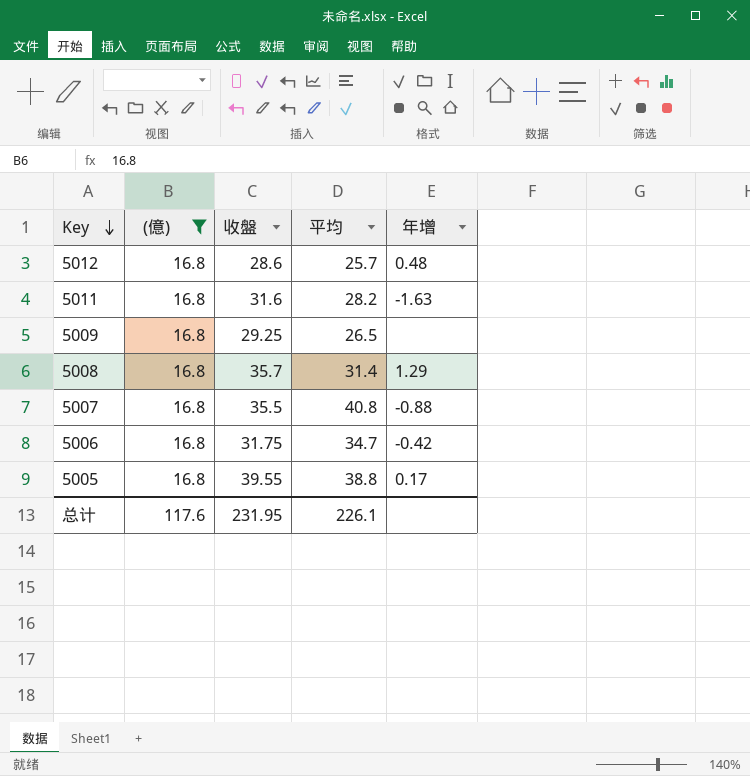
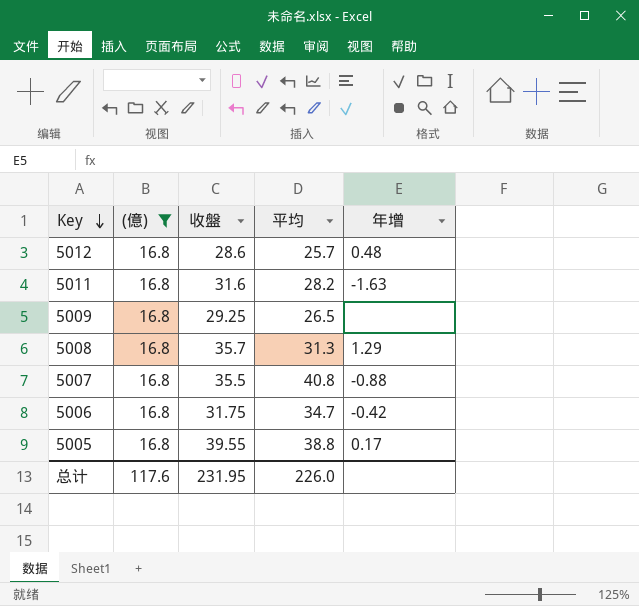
5008 | 平均: 31.4 -> 31.3
总计 | 平均: 226.1 -> 226.0

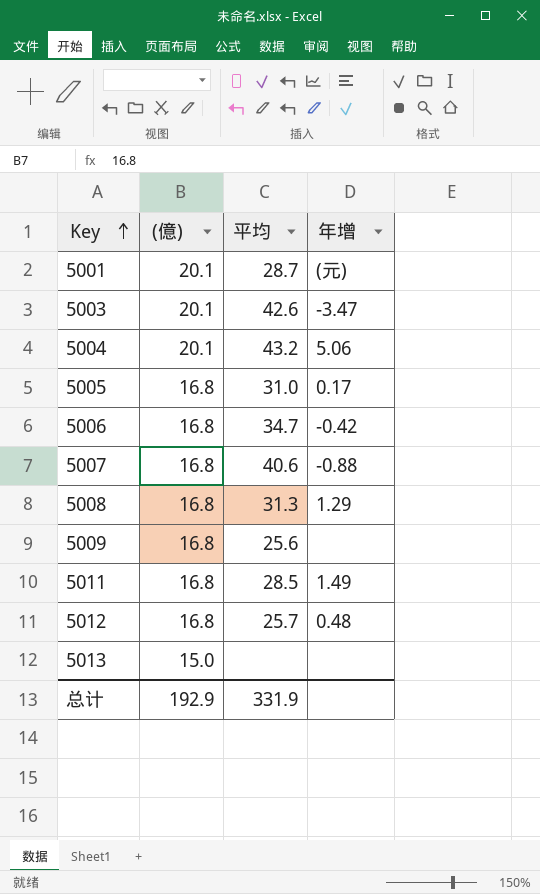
filter: (億) = 16.8 -> none
row order: Key descending -> Key ascending
column 收盤 | position: 3 -> none
5005 | 平均: 38.8 -> 31.0
5007 | 平均: 40.8 -> 40.6
5009 | 平均: 26.5 -> 25.6
5011 | 平均: 28.2 -> 28.5
5011 | 年增: -1.63 -> 1.49
总计 | (億): 117.6 -> 192.9
总计 | 平均: 226.0 -> 331.9

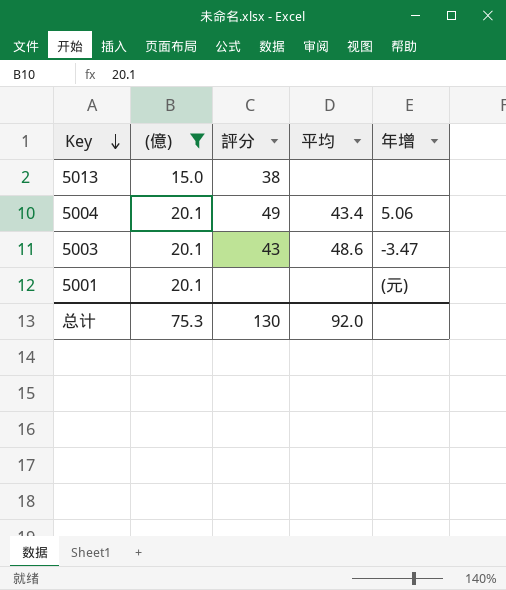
filter: none -> (億) != 16.8
row order: Key ascending -> Key descending
column 評分 | position: none -> 3
5004 | 平均: 43.2 -> 43.4
5003 | 平均: 42.6 -> 48.6
5001 | 平均: 28.7 -> none
总计 | (億): 192.9 -> 75.3
总计 | 平均: 331.9 -> 92.0

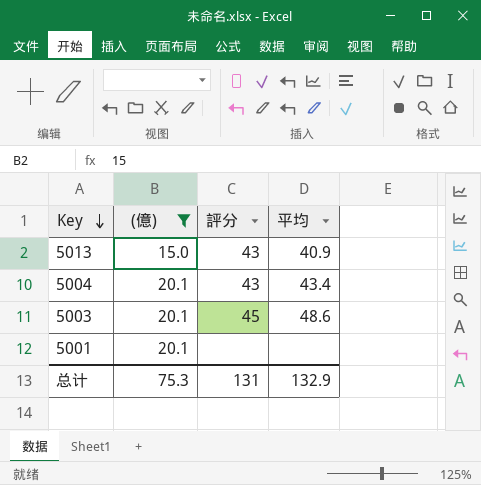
column 年增 | position: 5 -> none
5013 | 評分: 38 -> 43
5013 | 平均: none -> 40.9
5004 | 評分: 49 -> 43
5003 | 評分: 43 -> 45
总计 | 評分: 130 -> 131
总计 | 平均: 92.0 -> 132.9

